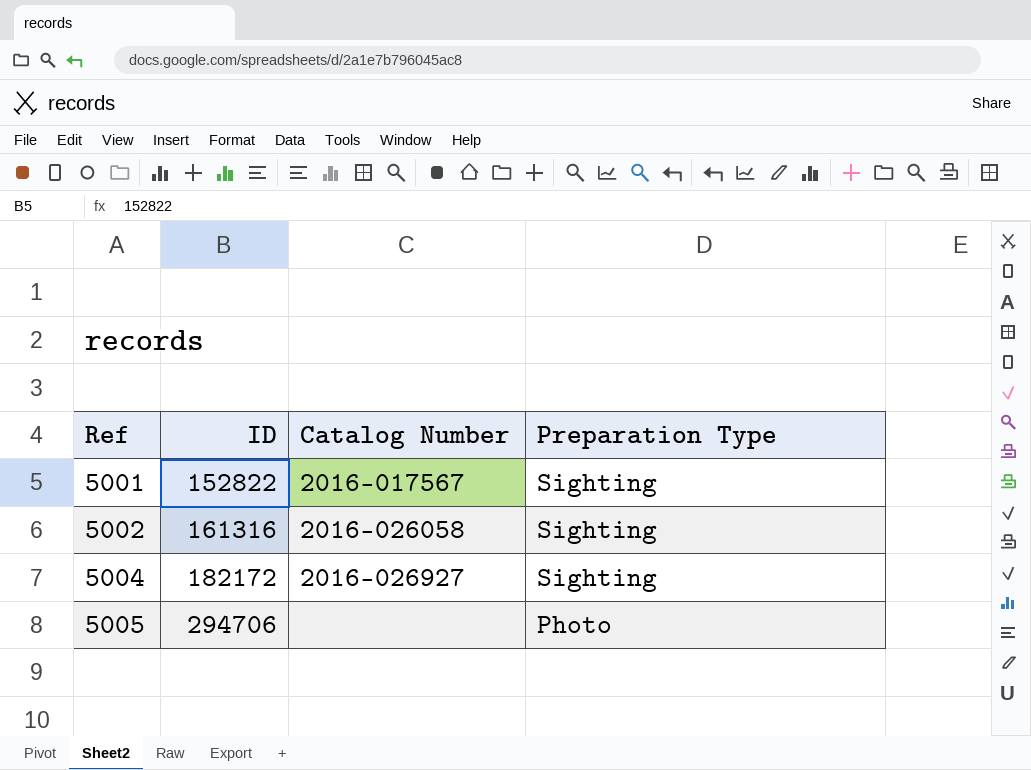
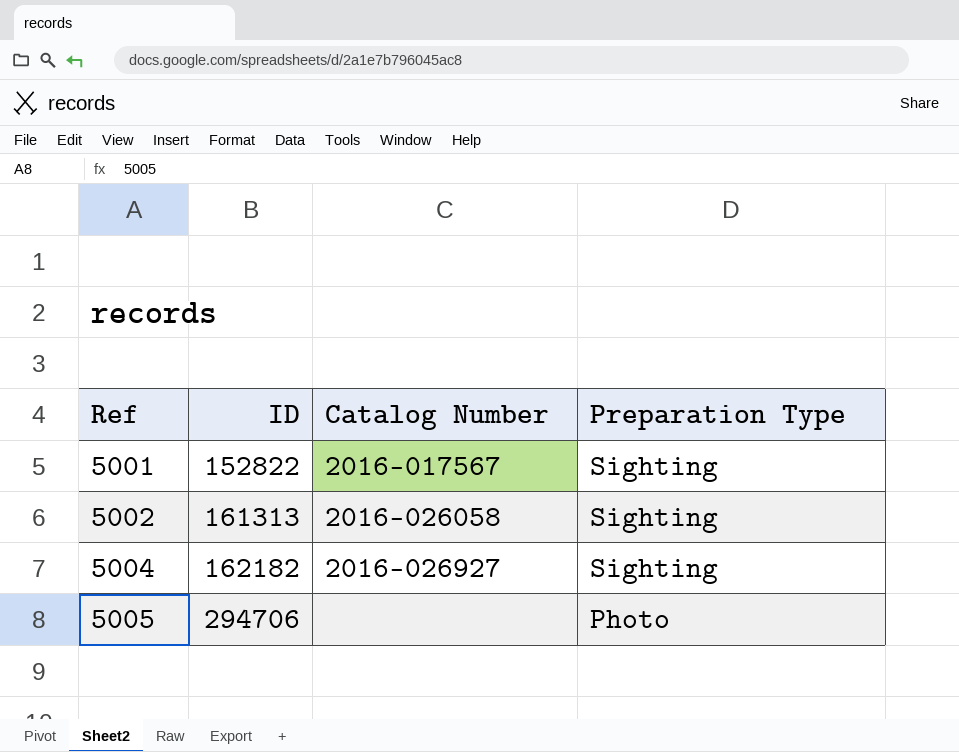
5002 | ID: 161316 -> 161313
5004 | ID: 182172 -> 162182

